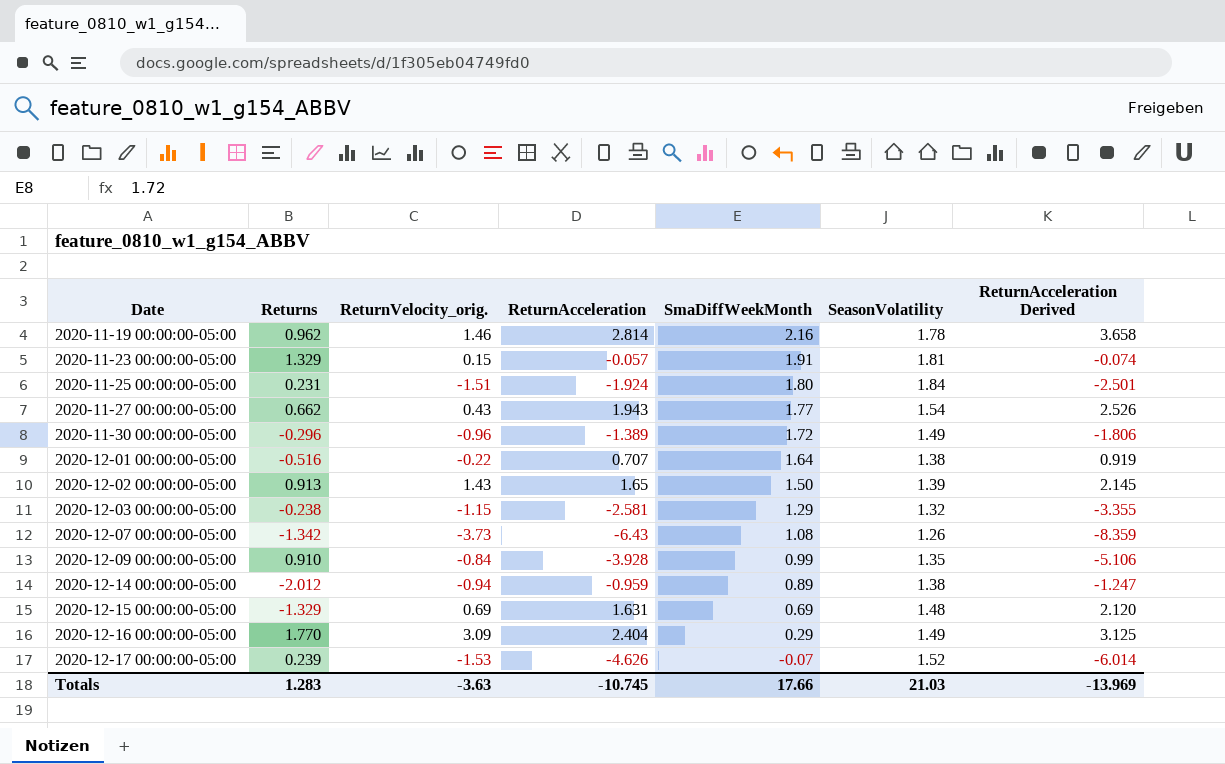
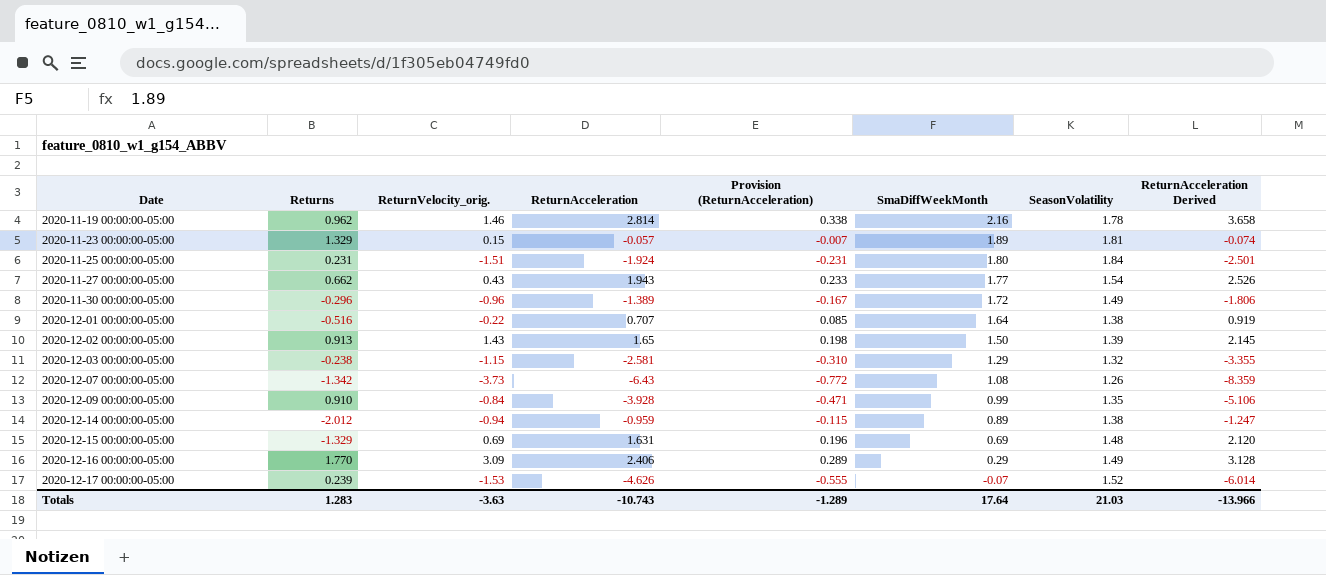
column Provision (ReturnAcceleration) | formula: none -> [ReturnAcceleration] * 0.12
2020-11-23 00:00:00-05:00 | SmaDiffWeekMonth: 1.91 -> 1.89
2020-12-16 00:00:00-05:00 | ReturnAcceleration: 2.404 -> 2.406
2020-12-16 00:00:00-05:00 | ReturnAcceleration Derived: 3.125 -> 3.128
Totals | ReturnAcceleration: -10.745 -> -10.743
Totals | SmaDiffWeekMonth: 17.66 -> 17.64
Totals | ReturnAcceleration Derived: -13.969 -> -13.966

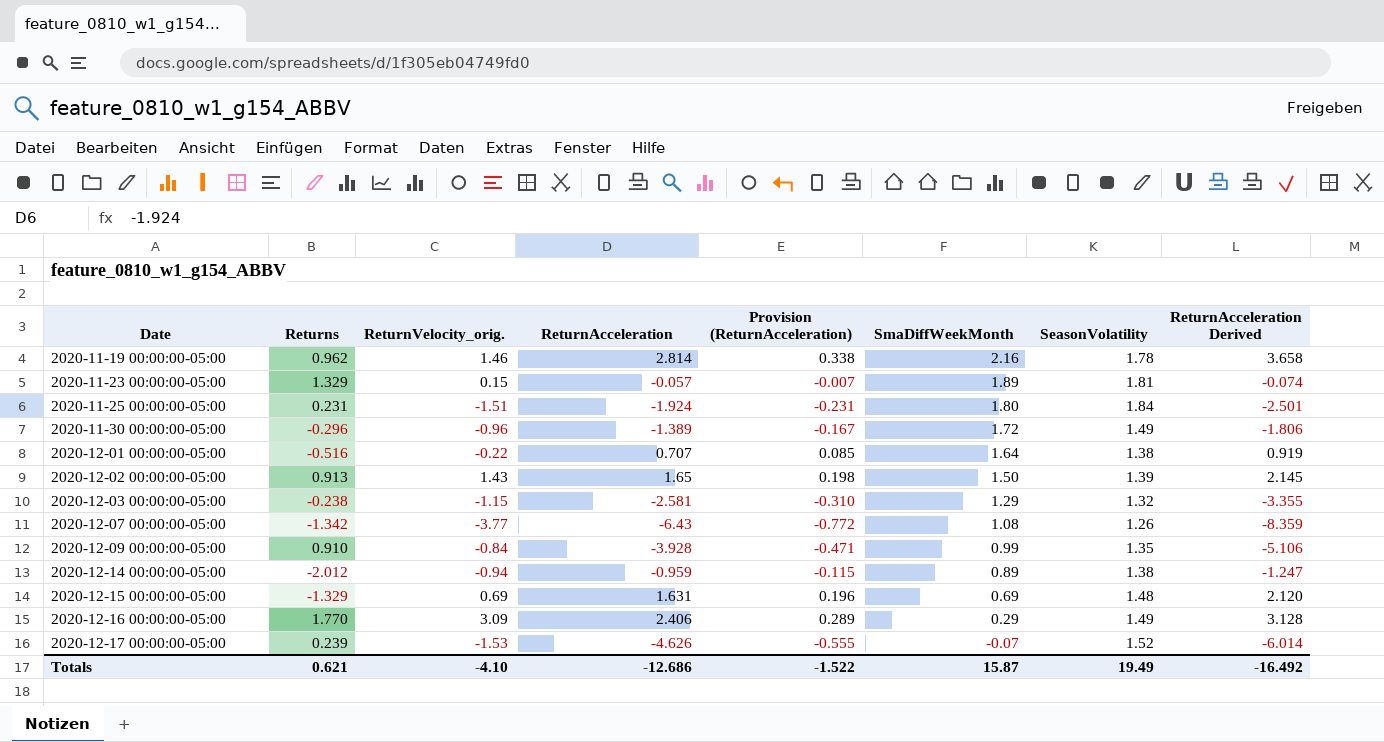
row 2020-11-27 00:00:00-05:00: 0.662 | 0.43 | 1.943 | 0.233 | 1.77 | 1.54 | 2.526 -> none
2020-12-07 00:00:00-05:00 | ReturnVelocity_orig.: -3.73 -> -3.77
Totals | Returns: 1.283 -> 0.621
Totals | ReturnVelocity_orig.: -3.63 -> -4.10
Totals | ReturnAcceleration: -10.743 -> -12.686
Totals | Provision (ReturnAcceleration): -1.289 -> -1.522
Totals | SmaDiffWeekMonth: 17.64 -> 15.87
Totals | SeasonVolatility: 21.03 -> 19.49
Totals | ReturnAcceleration Derived: -13.966 -> -16.492

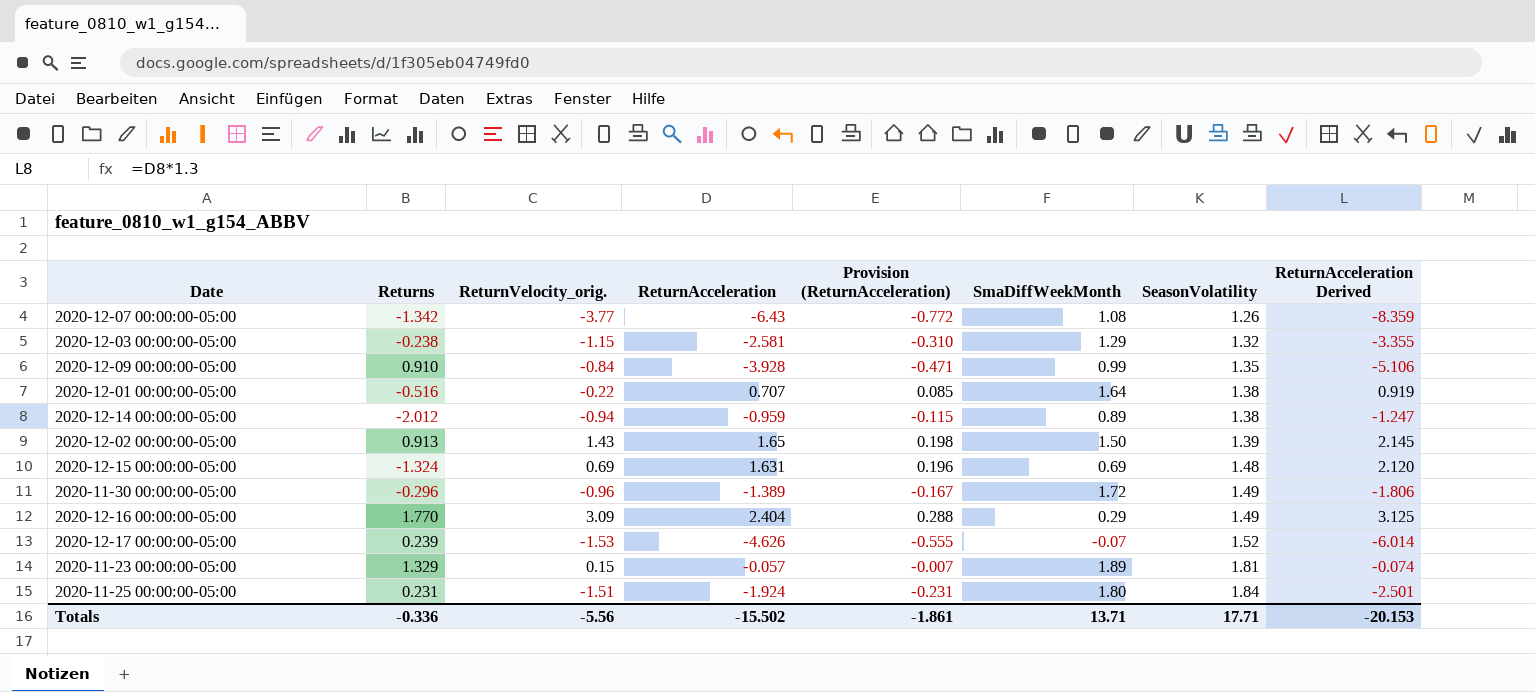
row order: Date ascending -> SeasonVolatility ascending
row 2020-11-19 00:00:00-05:00: 0.962 | 1.46 | 2.814 | 0.338 | 2.16 | 1.78 | 3.658 -> none
2020-12-15 00:00:00-05:00 | Returns: -1.329 -> -1.324
2020-12-16 00:00:00-05:00 | ReturnAcceleration: 2.406 -> 2.404
2020-12-16 00:00:00-05:00 | Provision (ReturnAcceleration): 0.289 -> 0.288
2020-12-16 00:00:00-05:00 | ReturnAcceleration Derived: 3.128 -> 3.125
Totals | Returns: 0.621 -> -0.336
Totals | ReturnVelocity_orig.: -4.10 -> -5.56
Totals | ReturnAcceleration: -12.686 -> -15.502
Totals | Provision (ReturnAcceleration): -1.522 -> -1.861
Totals | SmaDiffWeekMonth: 15.87 -> 13.71
Totals | SeasonVolatility: 19.49 -> 17.71
Totals | ReturnAcceleration Derived: -16.492 -> -20.153

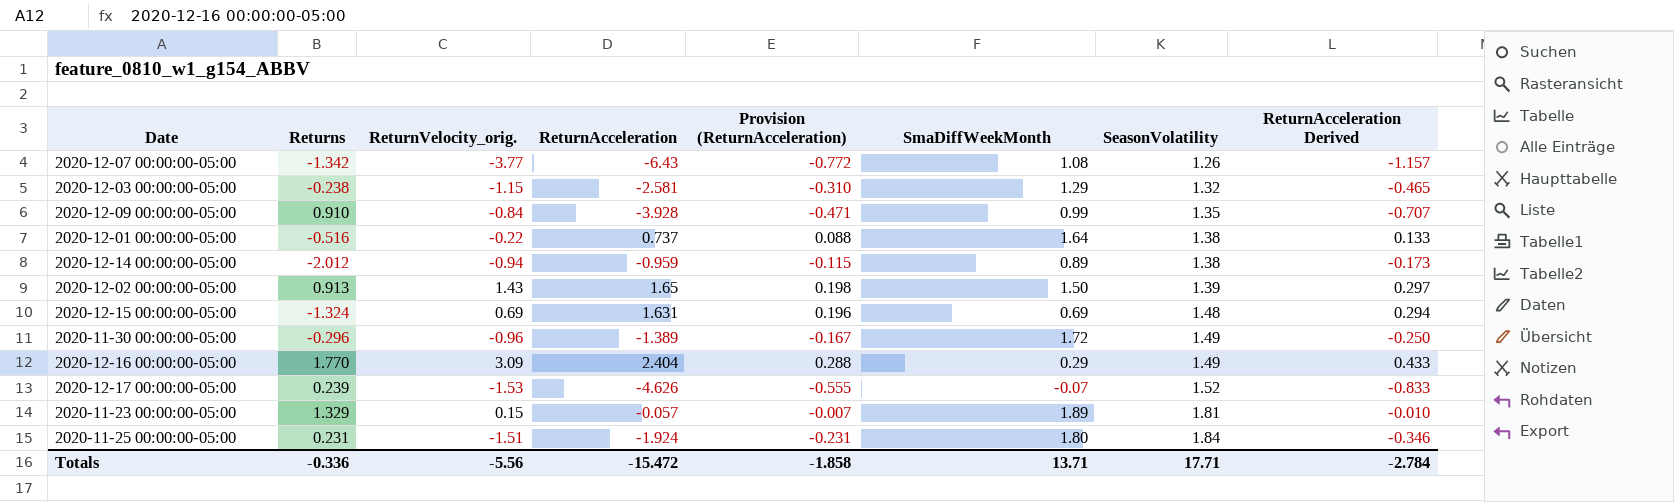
column ReturnAcceleration Derived | formula: [ReturnAcceleration] * 1.3 -> [ReturnAcceleration] * 0.18
2020-12-01 00:00:00-05:00 | ReturnAcceleration: 0.707 -> 0.737
2020-12-01 00:00:00-05:00 | Provision (ReturnAcceleration): 0.085 -> 0.088
Totals | ReturnAcceleration: -15.502 -> -15.472
Totals | Provision (ReturnAcceleration): -1.861 -> -1.858
Totals | ReturnAcceleration Derived: -20.153 -> -2.784

